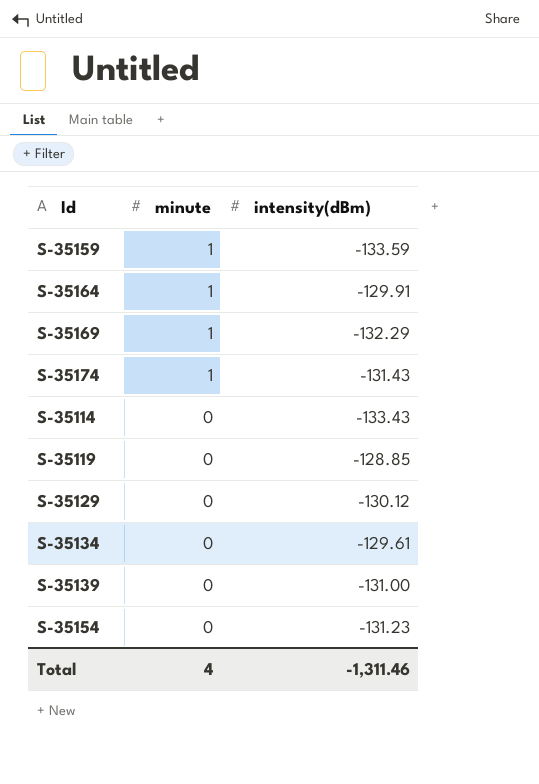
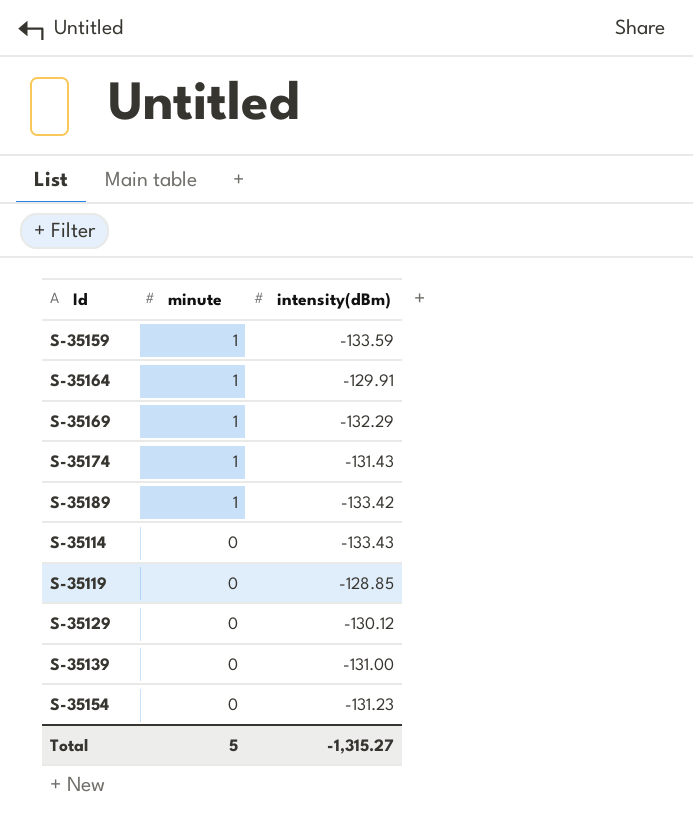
row S-35134: 0 | -129.61 -> none
row S-35189: none -> 1 | -133.42
Total | minute: 4 -> 5
Total | intensity(dBm): -1,311.46 -> -1,315.27

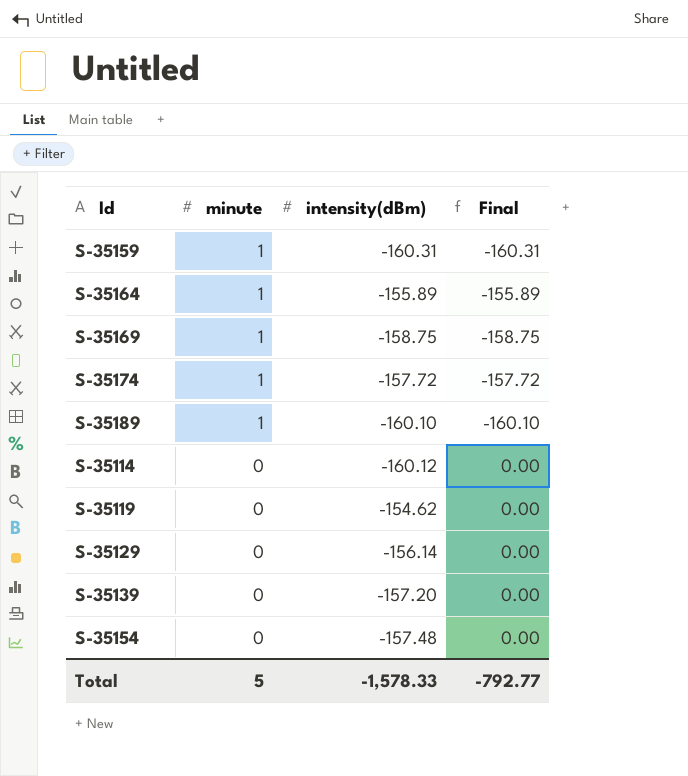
column Final | formula: none -> [minute] * [intensity(dBm)]
S-35159 | intensity(dBm): -133.59 -> -160.31
S-35164 | intensity(dBm): -129.91 -> -155.89
S-35169 | intensity(dBm): -132.29 -> -158.75
S-35174 | intensity(dBm): -131.43 -> -157.72
S-35189 | intensity(dBm): -133.42 -> -160.10
S-35114 | intensity(dBm): -133.43 -> -160.12
S-35119 | intensity(dBm): -128.85 -> -154.62
S-35129 | intensity(dBm): -130.12 -> -156.14
S-35139 | intensity(dBm): -131.00 -> -157.20
S-35154 | intensity(dBm): -131.23 -> -157.48
Total | intensity(dBm): -1,315.27 -> -1,578.33

